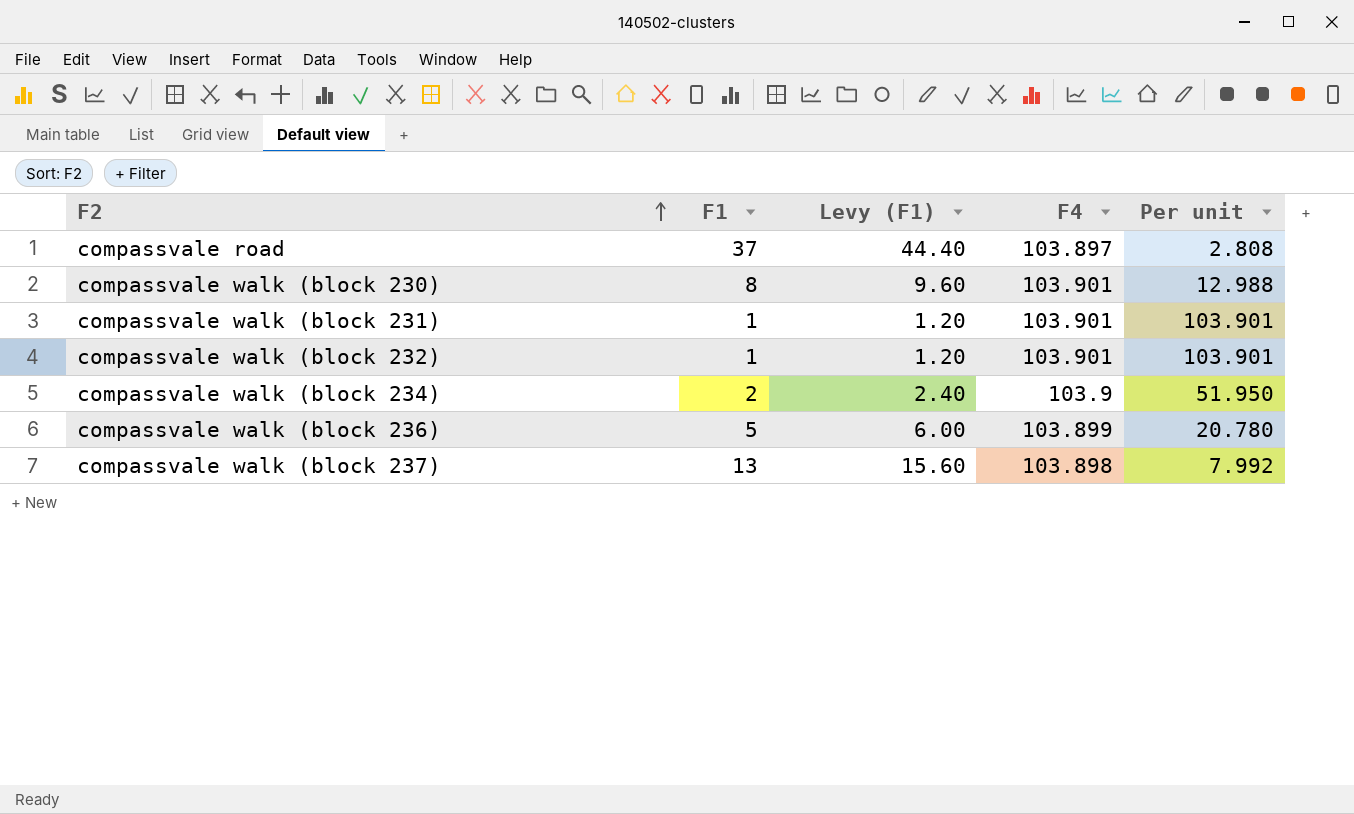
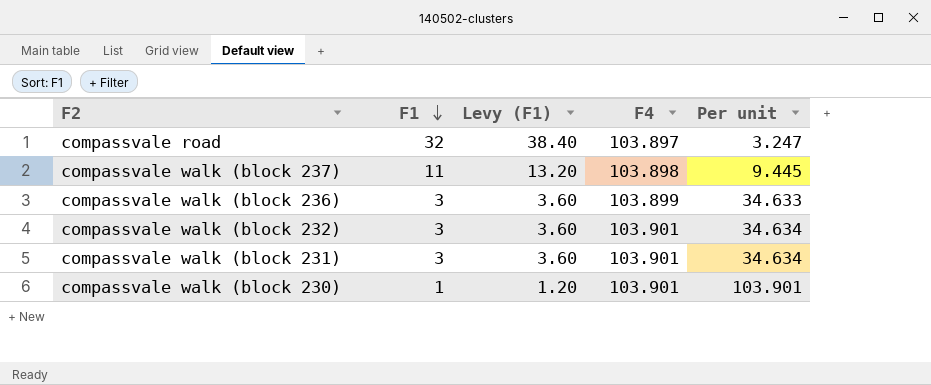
row order: F2 ascending -> F1 descending
row compassvale walk (block 234): 2 | 2.40 | 103.9 | 51.950 -> none
compassvale road | F1: 37 -> 32
compassvale road | Levy (F1): 44.40 -> 38.40
compassvale road | Per unit: 2.808 -> 3.247
compassvale walk (block 237) | F1: 13 -> 11
compassvale walk (block 237) | Levy (F1): 15.60 -> 13.20
compassvale walk (block 237) | Per unit: 7.992 -> 9.445
compassvale walk (block 236) | F1: 5 -> 3
compassvale walk (block 236) | Levy (F1): 6.00 -> 3.60
compassvale walk (block 236) | Per unit: 20.780 -> 34.633
compassvale walk (block 232) | F1: 1 -> 3
compassvale walk (block 232) | Levy (F1): 1.20 -> 3.60
compassvale walk (block 232) | Per unit: 103.901 -> 34.634
compassvale walk (block 231) | F1: 1 -> 3
compassvale walk (block 231) | Levy (F1): 1.20 -> 3.60
compassvale walk (block 231) | Per unit: 103.901 -> 34.634
compassvale walk (block 230) | F1: 8 -> 1
compassvale walk (block 230) | Levy (F1): 9.60 -> 1.20
compassvale walk (block 230) | Per unit: 12.988 -> 103.901

